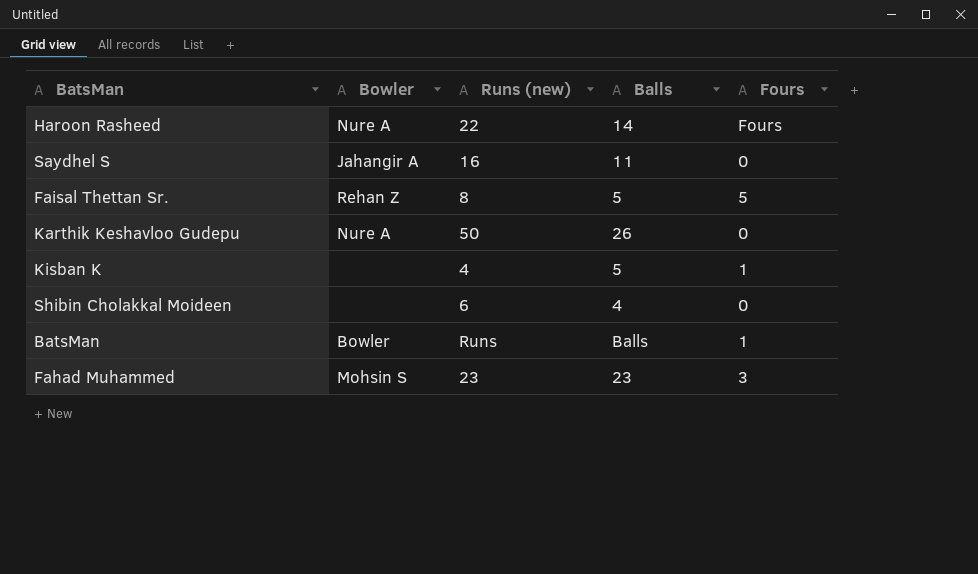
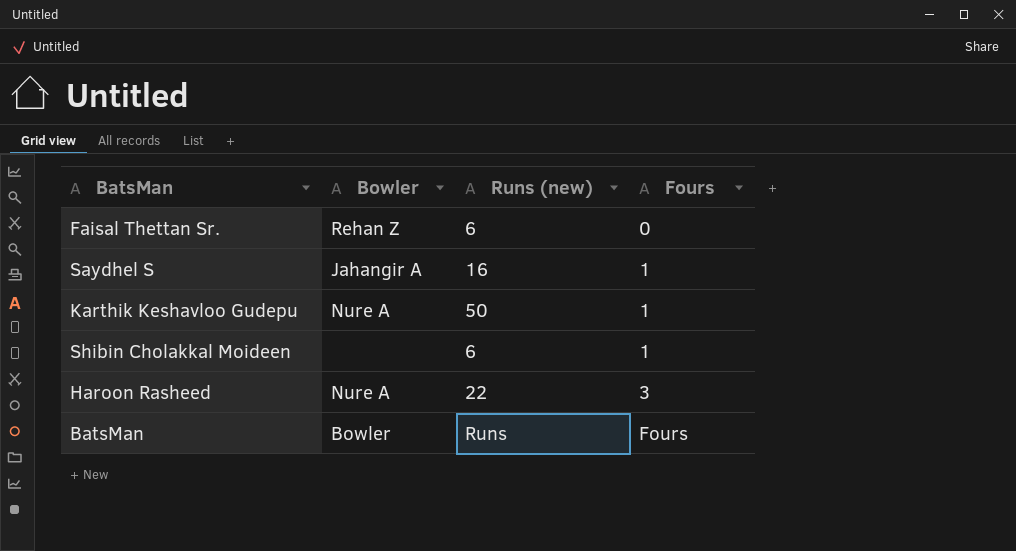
row order: none -> Fours ascending
column Balls | position: 4 -> none
row Kisban K: none | 4 | 5 | 1 -> none
row Fahad Muhammed: Mohsin S | 23 | 23 | 3 -> none
Faisal Thettan Sr. | Runs (new): 8 -> 6
Faisal Thettan Sr. | Fours: 5 -> 0
Saydhel S | Fours: 0 -> 1
Karthik Keshavloo Gudepu | Fours: 0 -> 1
Shibin Cholakkal Moideen | Fours: 0 -> 1
Haroon Rasheed | Fours: Fours -> 3
BatsMan | Fours: 1 -> Fours

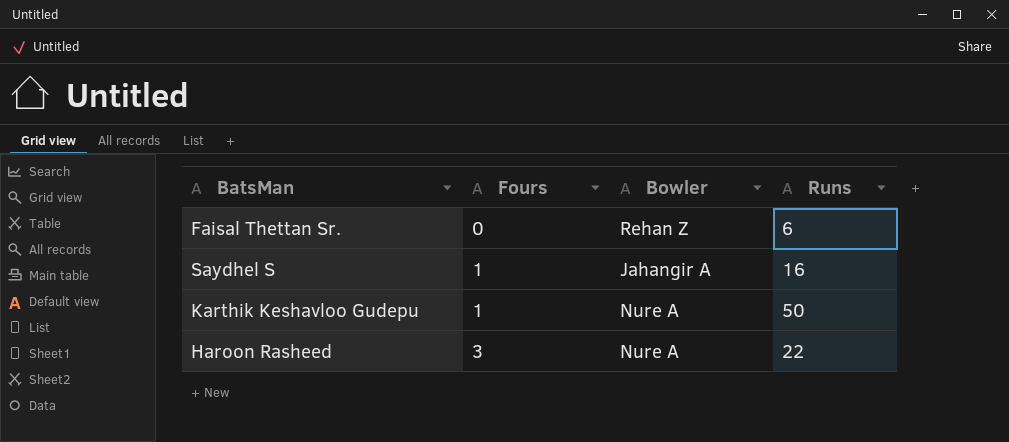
column Fours | position: 4 -> 2
column name: Runs (new) -> Runs
row Shibin Cholakkal Moideen: none | 6 | 1 -> none
row BatsMan: Bowler | Runs | Fours -> none

